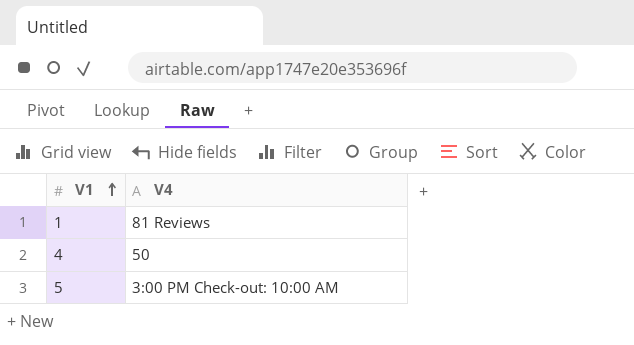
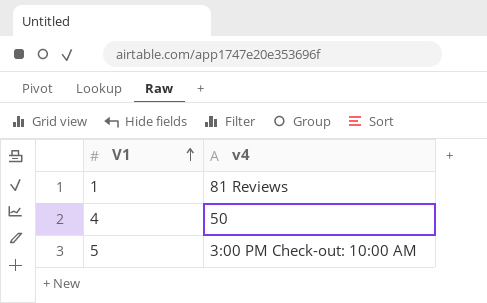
column name: V4 -> v4

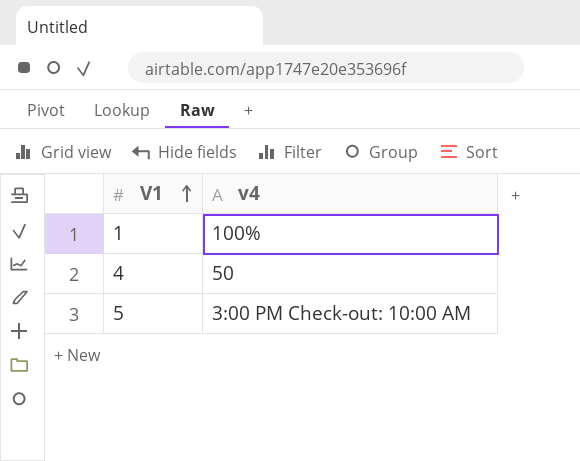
1 | v4: 81 Reviews -> 100%

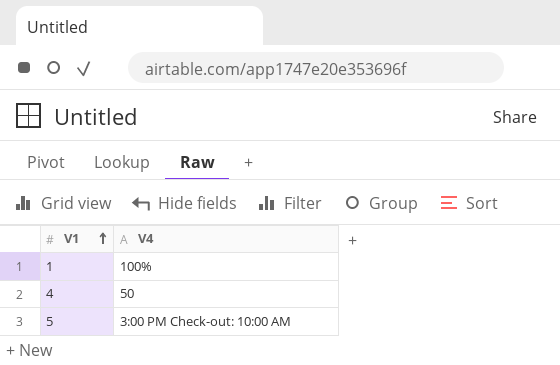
column name: v4 -> V4

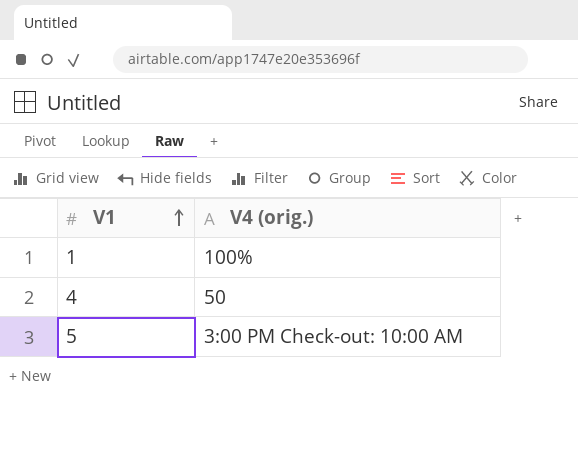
column name: V4 -> V4 (orig.)

